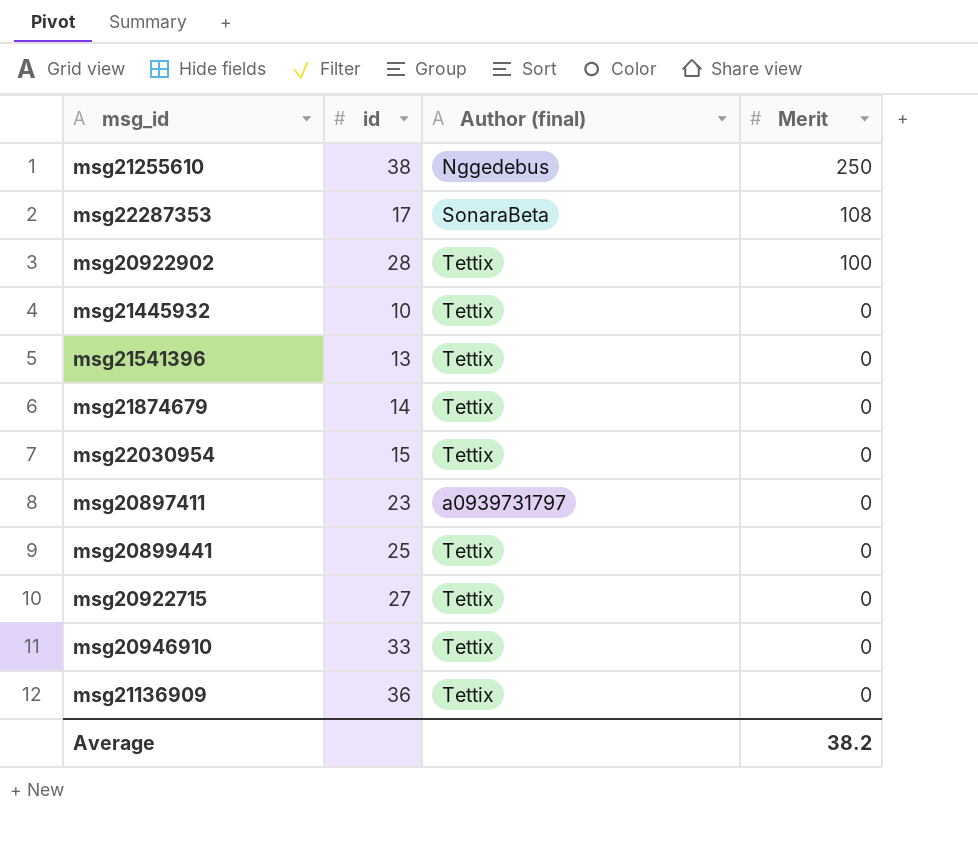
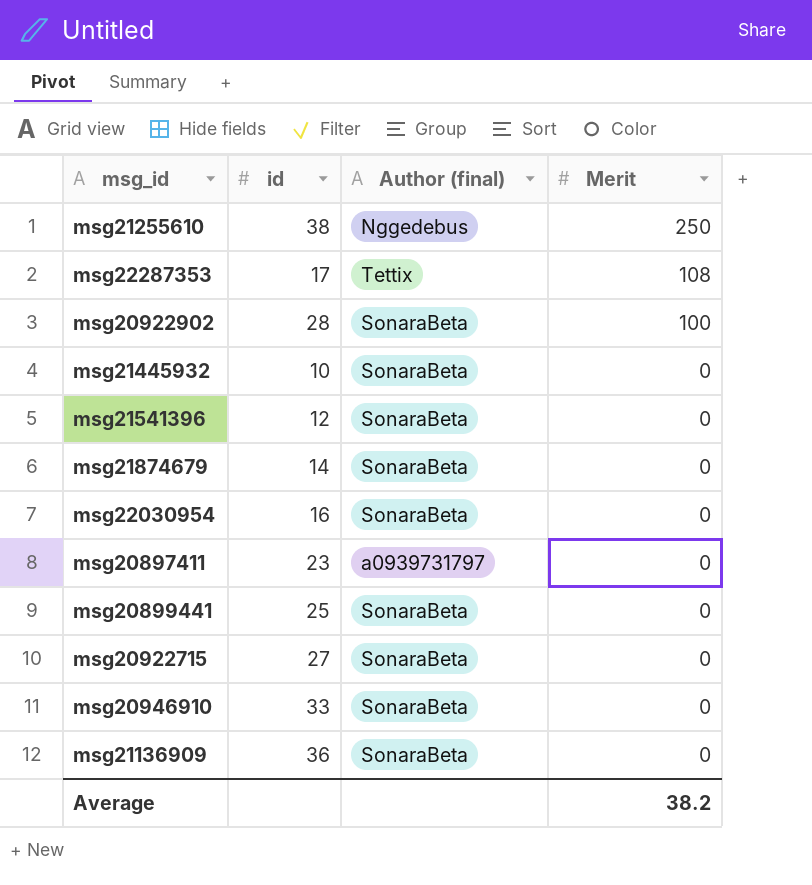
msg22287353 | Author (final): SonaraBeta -> Tettix
msg20922902 | Author (final): Tettix -> SonaraBeta
msg21445932 | Author (final): Tettix -> SonaraBeta
msg21541396 | id: 13 -> 12
msg21541396 | Author (final): Tettix -> SonaraBeta
msg21874679 | Author (final): Tettix -> SonaraBeta
msg22030954 | id: 15 -> 16
msg22030954 | Author (final): Tettix -> SonaraBeta
msg20899441 | Author (final): Tettix -> SonaraBeta
msg20922715 | Author (final): Tettix -> SonaraBeta
msg20946910 | Author (final): Tettix -> SonaraBeta
msg21136909 | Author (final): Tettix -> SonaraBeta

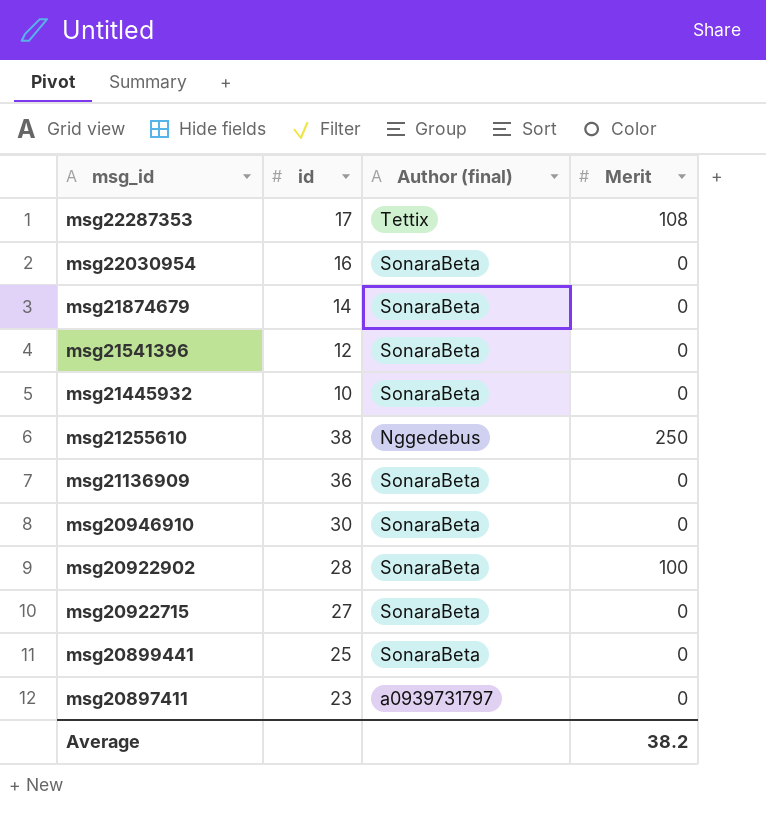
row order: Merit descending -> msg_id descending
msg20946910 | id: 33 -> 30

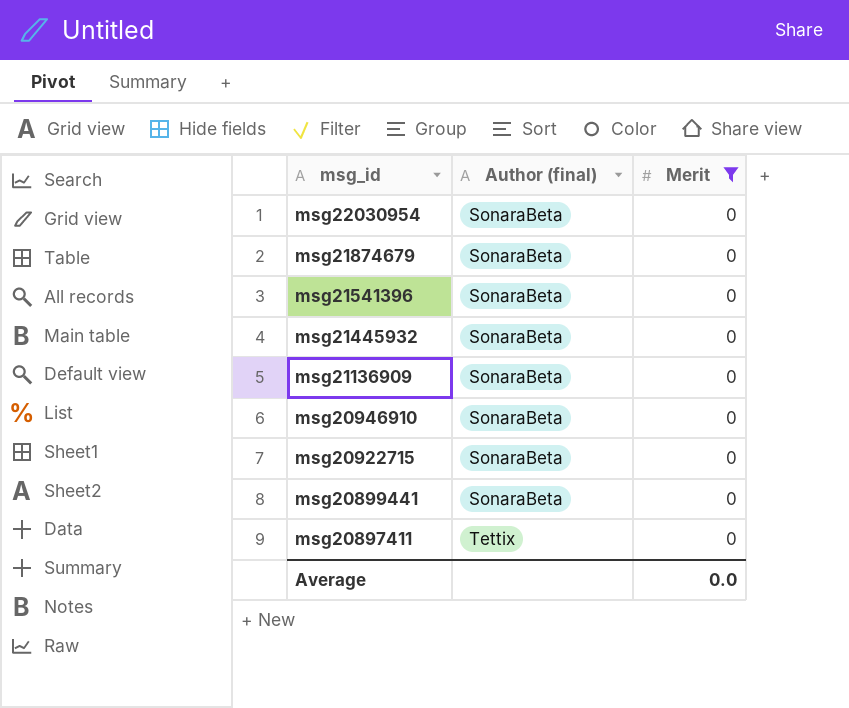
filter: none -> Merit = 0
column id | position: 2 -> none
msg20897411 | Author (final): a0939731797 -> Tettix
Average | Merit: 38.2 -> 0.0

